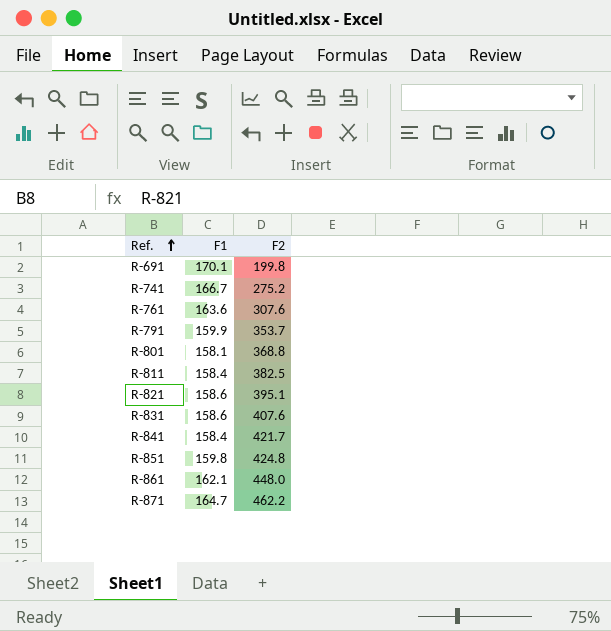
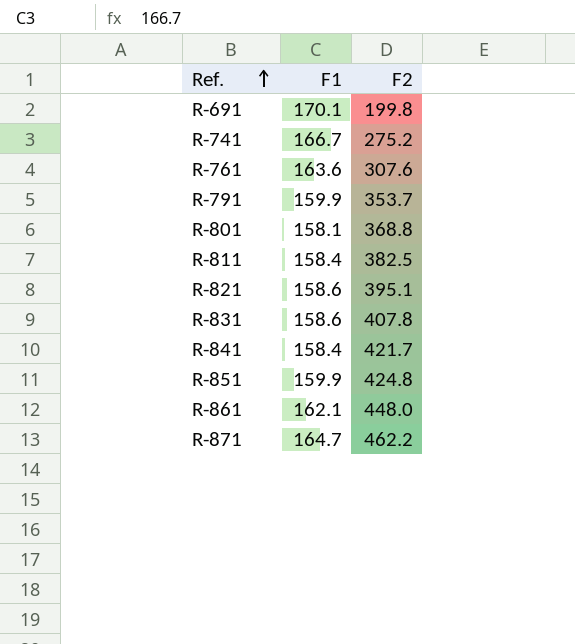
R-831 | F2: 407.6 -> 407.8
R-851 | F1: 159.8 -> 159.9

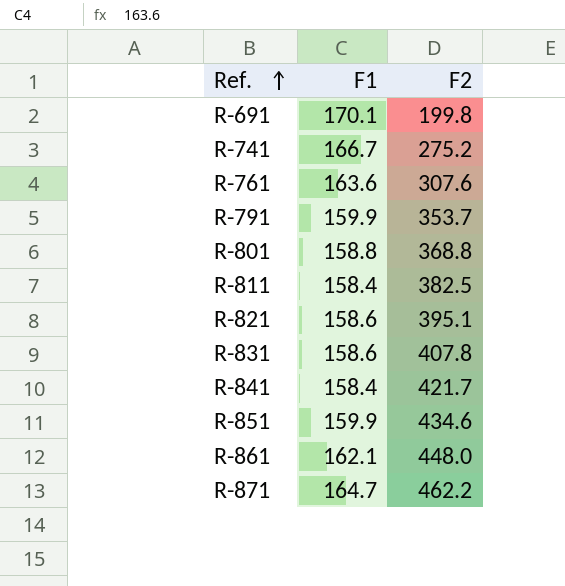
R-801 | F1: 158.1 -> 158.8
R-851 | F2: 424.8 -> 434.6

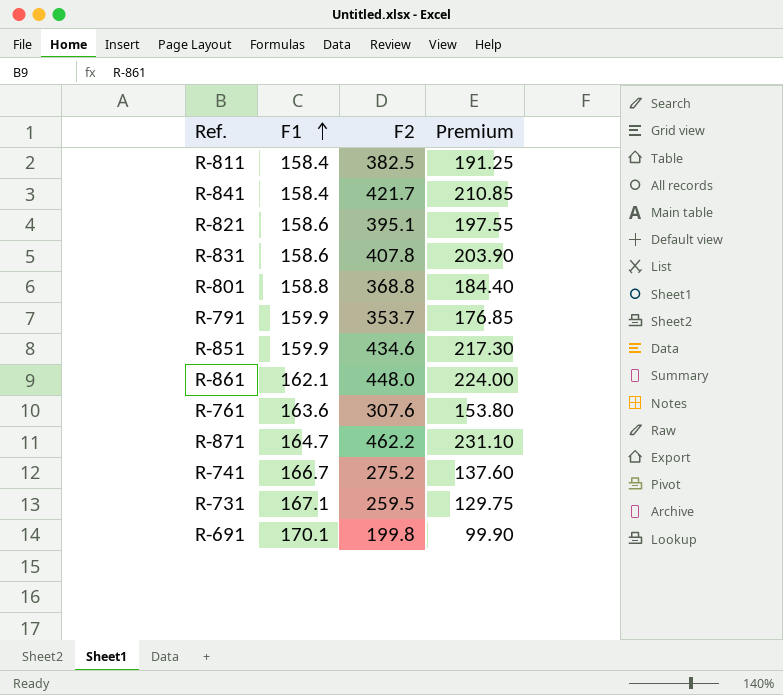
row order: Ref. ascending -> F1 ascending
column Premium | formula: none -> [F2] * 0.5
row R-731: none -> 167.1 | 259.5 | 129.75

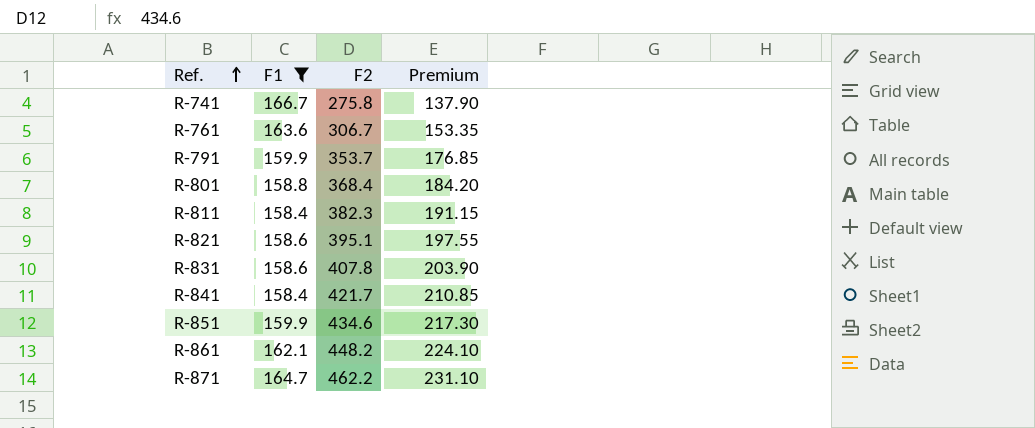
filter: none -> F1 <= 166.7
row order: F1 ascending -> Ref. ascending
R-741 | F2: 275.2 -> 275.8
R-741 | Premium: 137.60 -> 137.90
R-761 | F2: 307.6 -> 306.7
R-761 | Premium: 153.80 -> 153.35
R-801 | F2: 368.8 -> 368.4
R-801 | Premium: 184.40 -> 184.20
R-811 | F2: 382.5 -> 382.3
R-811 | Premium: 191.25 -> 191.15
R-861 | F2: 448.0 -> 448.2
R-861 | Premium: 224.00 -> 224.10

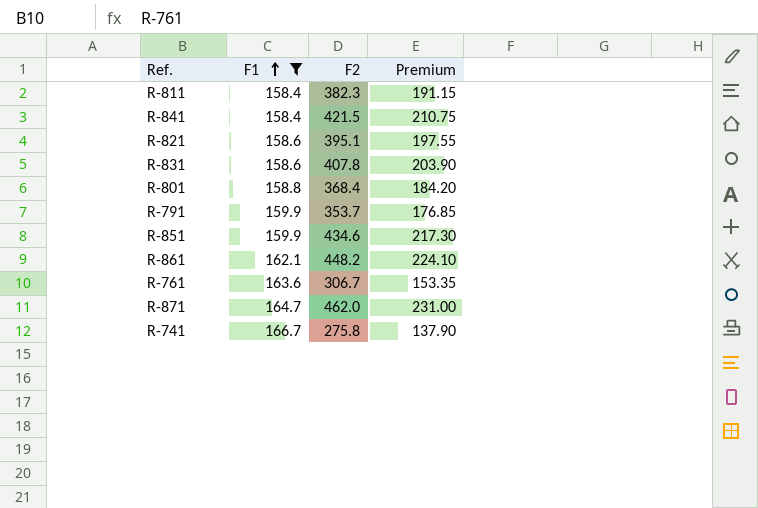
row order: Ref. ascending -> F1 ascending
R-841 | F2: 421.7 -> 421.5
R-841 | Premium: 210.85 -> 210.75
R-871 | F2: 462.2 -> 462.0
R-871 | Premium: 231.10 -> 231.00

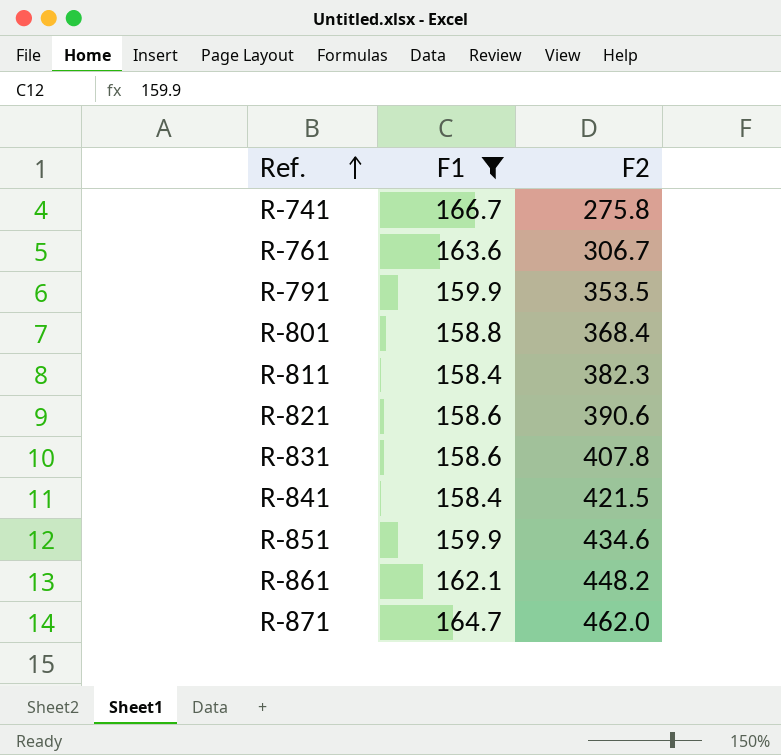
row order: F1 ascending -> Ref. ascending
column Premium | formula: [F2] * 0.5 -> none
R-791 | F2: 353.7 -> 353.5
R-821 | F2: 395.1 -> 390.6

